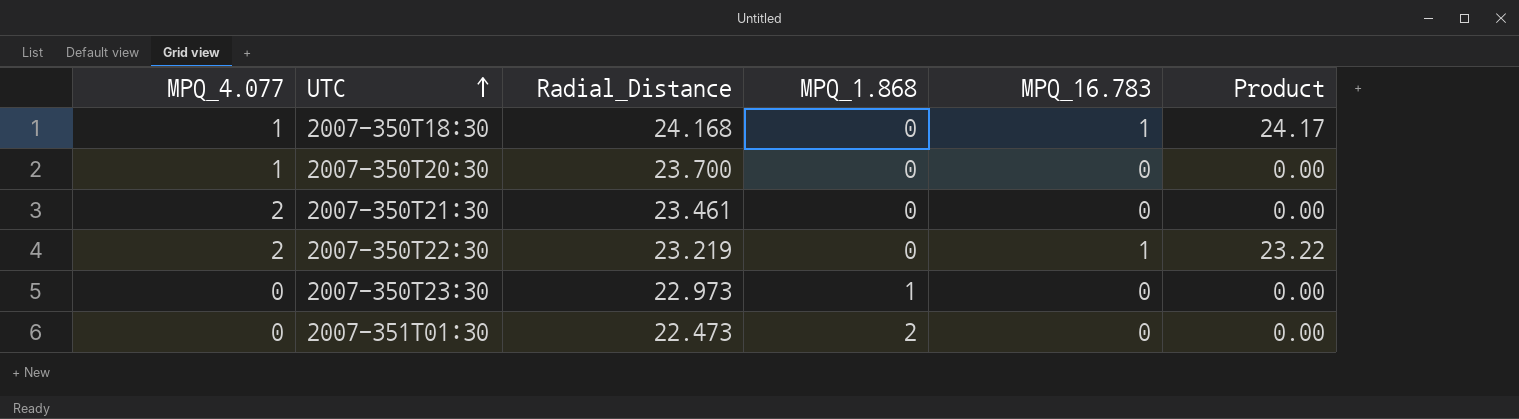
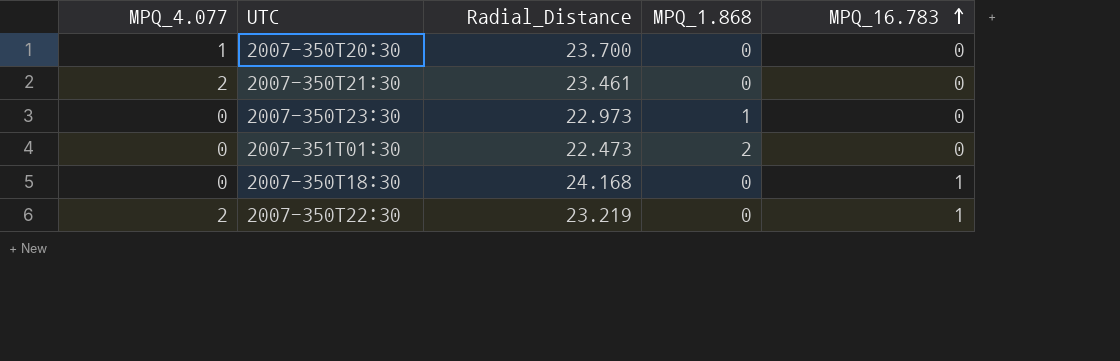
row order: UTC ascending -> MPQ_16.783 ascending
column Product | formula: [Radial_Distance] * [MPQ_16.783] -> none
2007-350T18:30 | MPQ_4.077: 1 -> 0

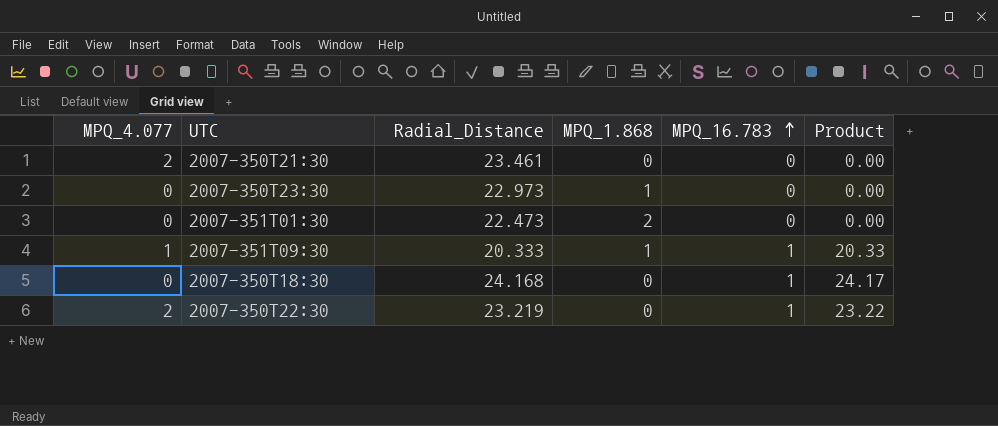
column Product | formula: none -> [Radial_Distance] * [MPQ_16.783]
row 2007-350T20:30: 1 | 23.700 | 0 | 0 -> none
row 2007-351T09:30: none -> 1 | 20.333 | 1 | 1 | 20.33

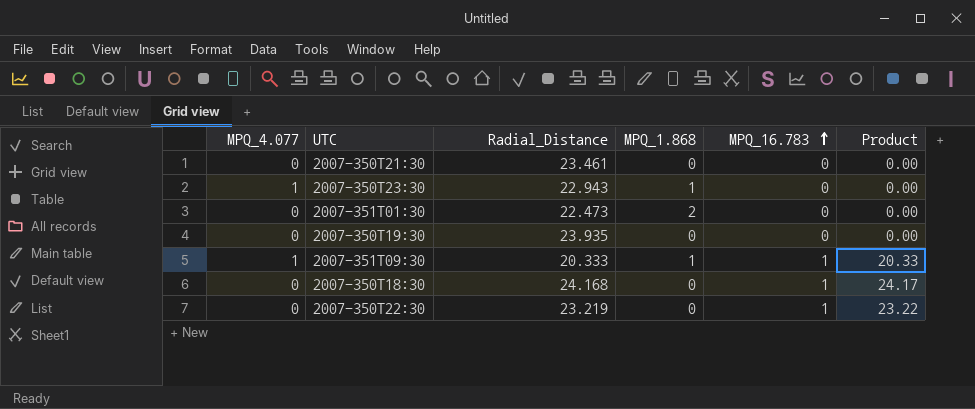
2007-350T21:30 | MPQ_4.077: 2 -> 0
2007-350T23:30 | MPQ_4.077: 0 -> 1
2007-350T23:30 | Radial_Distance: 22.973 -> 22.943
row 2007-350T19:30: none -> 0 | 23.935 | 0 | 0 | 0.00
2007-350T22:30 | MPQ_4.077: 2 -> 0

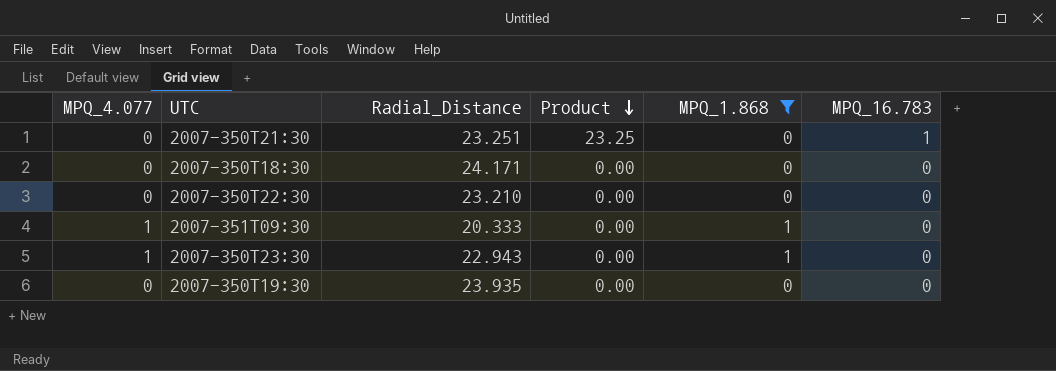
filter: none -> MPQ_1.868 != 2
row order: MPQ_16.783 ascending -> Product descending
column Product | position: 6 -> 4
2007-350T21:30 | Radial_Distance: 23.461 -> 23.251
2007-350T21:30 | Product: 0.00 -> 23.25
2007-350T21:30 | MPQ_16.783: 0 -> 1
2007-350T18:30 | Radial_Distance: 24.168 -> 24.171
2007-350T18:30 | Product: 24.17 -> 0.00
2007-350T18:30 | MPQ_16.783: 1 -> 0
2007-350T22:30 | Radial_Distance: 23.219 -> 23.210
2007-350T22:30 | Product: 23.22 -> 0.00
2007-350T22:30 | MPQ_16.783: 1 -> 0
2007-351T09:30 | Product: 20.33 -> 0.00
2007-351T09:30 | MPQ_16.783: 1 -> 0

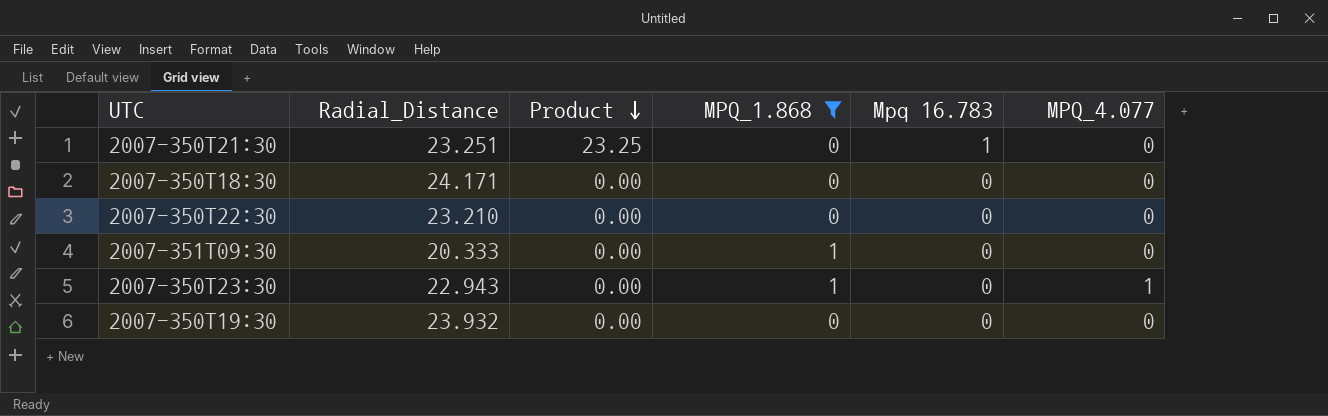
column name: MPQ_16.783 -> Mpq 16.783
column MPQ_4.077 | position: 1 -> 6
2007-351T09:30 | MPQ_4.077: 1 -> 0
2007-350T19:30 | Radial_Distance: 23.935 -> 23.932

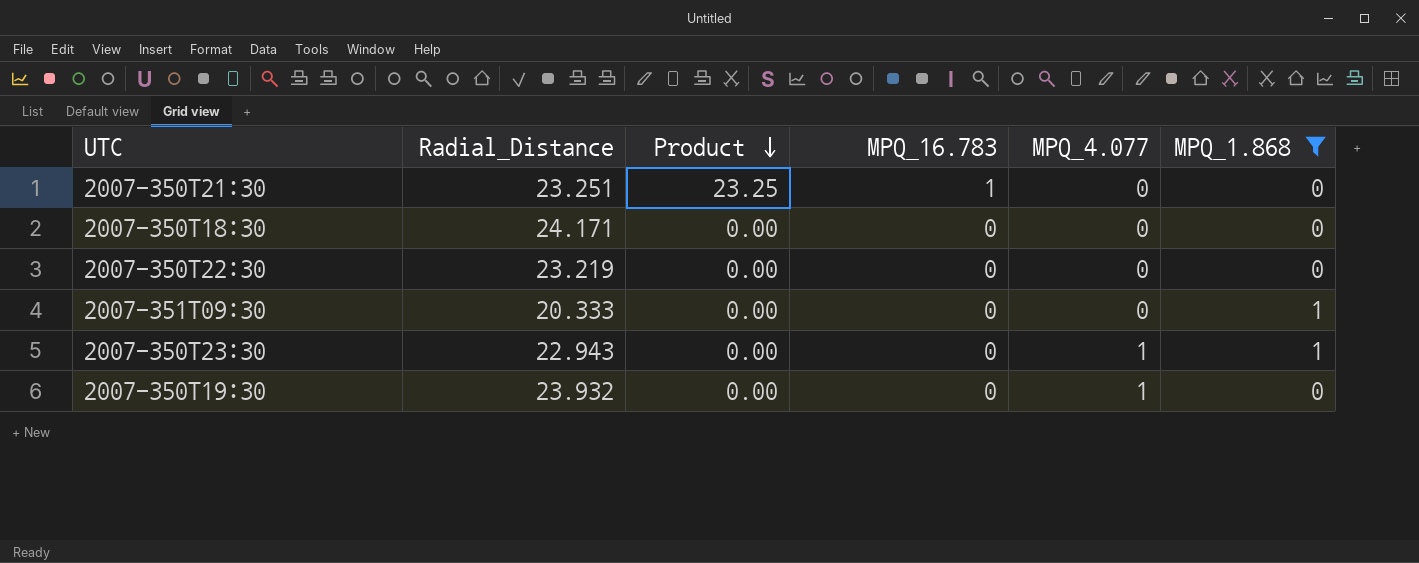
column name: Mpq 16.783 -> MPQ_16.783
column MPQ_1.868 | position: 4 -> 6
2007-350T22:30 | Radial_Distance: 23.210 -> 23.219
2007-350T19:30 | MPQ_4.077: 0 -> 1

